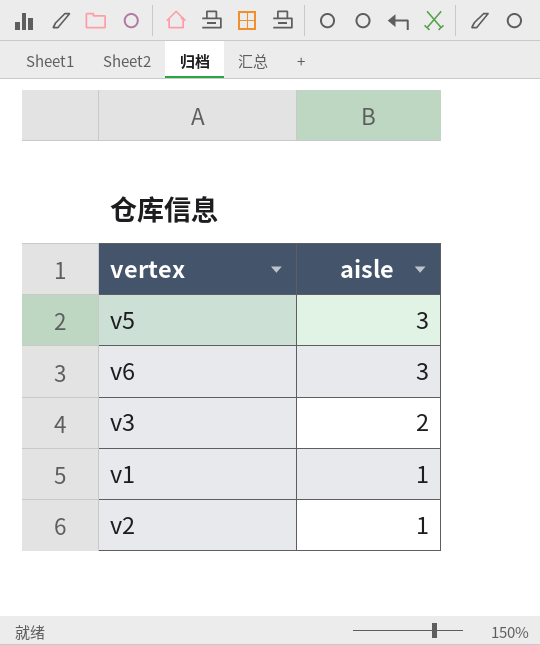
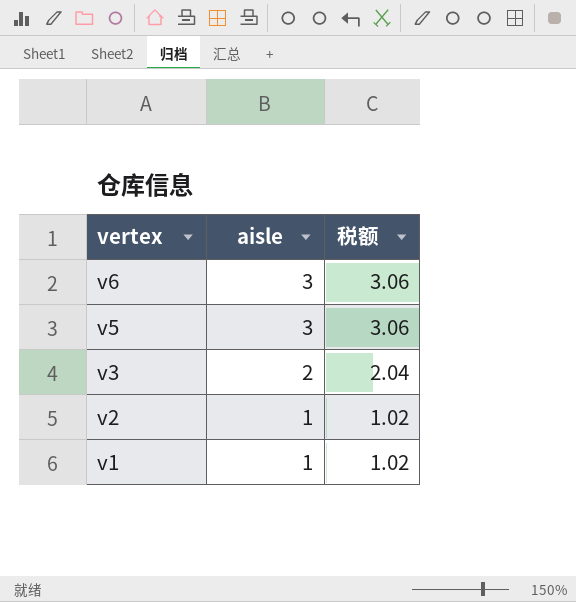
row order: aisle descending -> vertex descending
column 税额 | formula: none -> [aisle] * 1.02

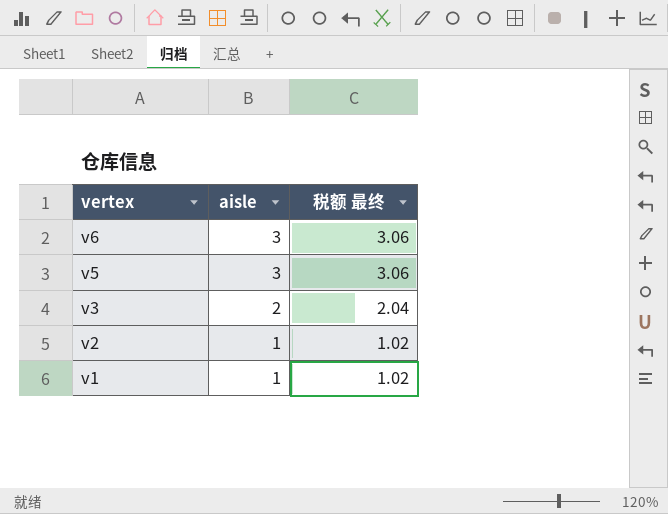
column name: 税额 -> 税额 最终

